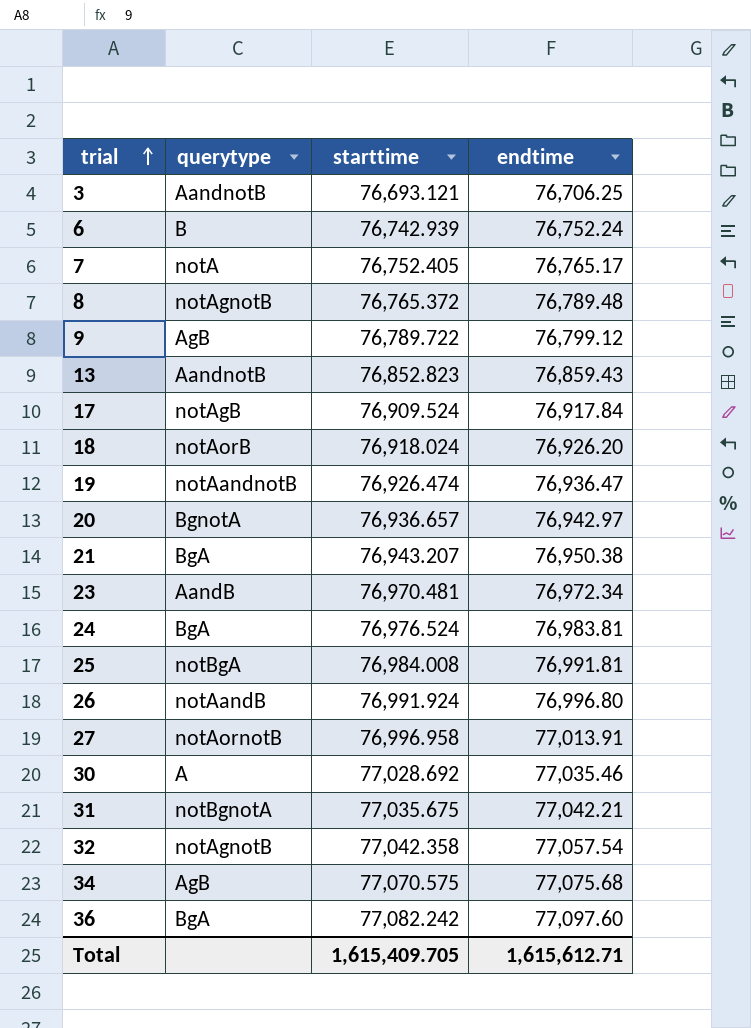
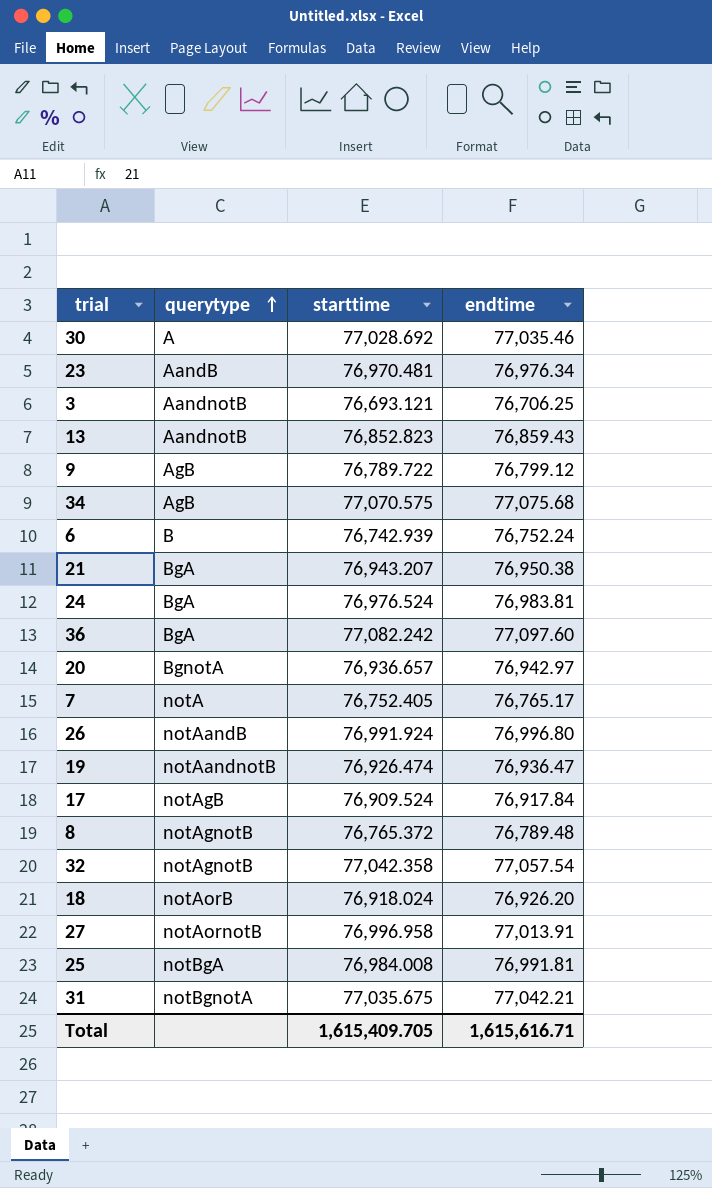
row order: trial ascending -> querytype ascending
23 | endtime: 76,972.34 -> 76,976.34
Total | endtime: 1,615,612.71 -> 1,615,616.71

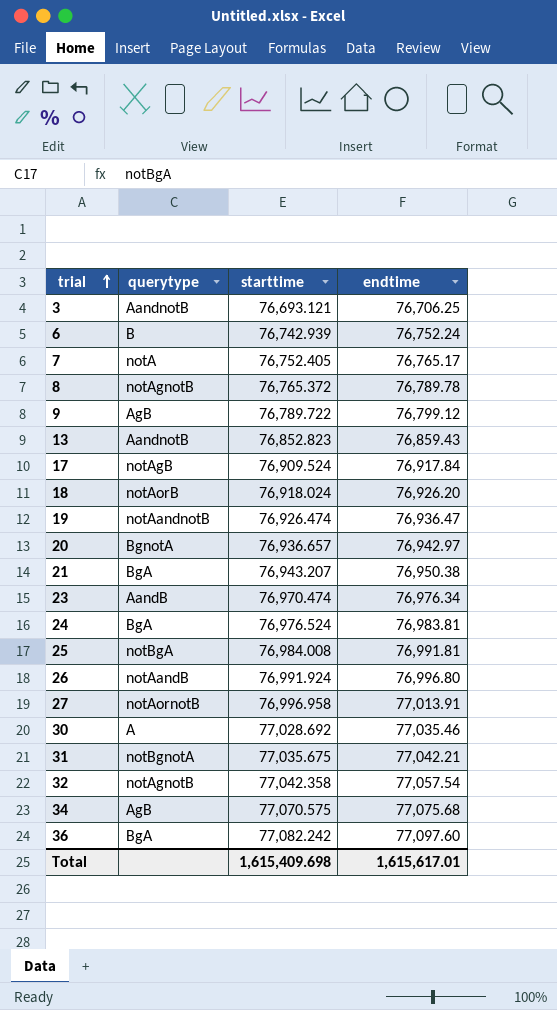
row order: querytype ascending -> trial ascending
8 | endtime: 76,789.48 -> 76,789.78
23 | starttime: 76,970.481 -> 76,970.474
Total | starttime: 1,615,409.705 -> 1,615,409.698
Total | endtime: 1,615,616.71 -> 1,615,617.01

